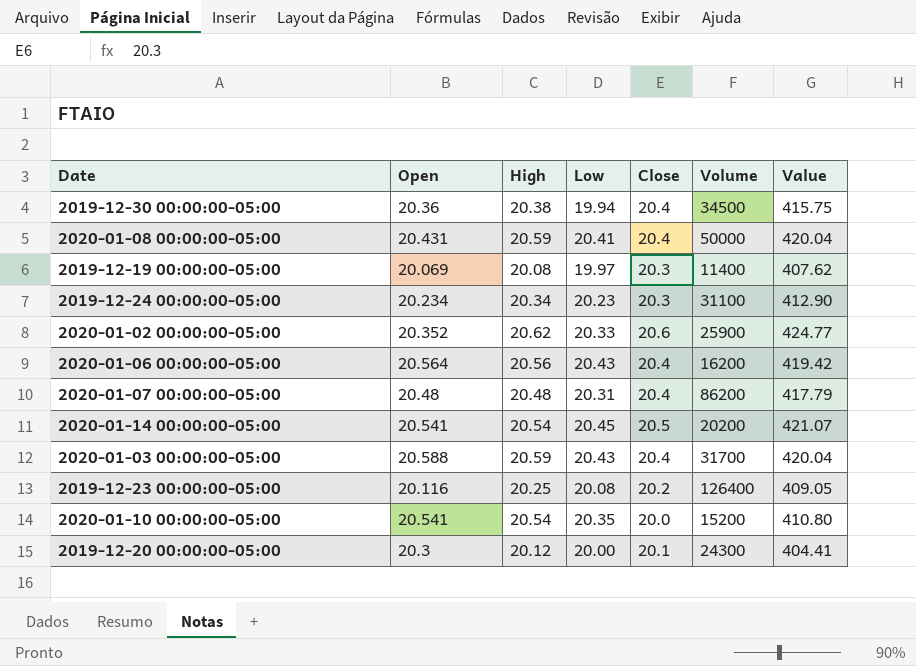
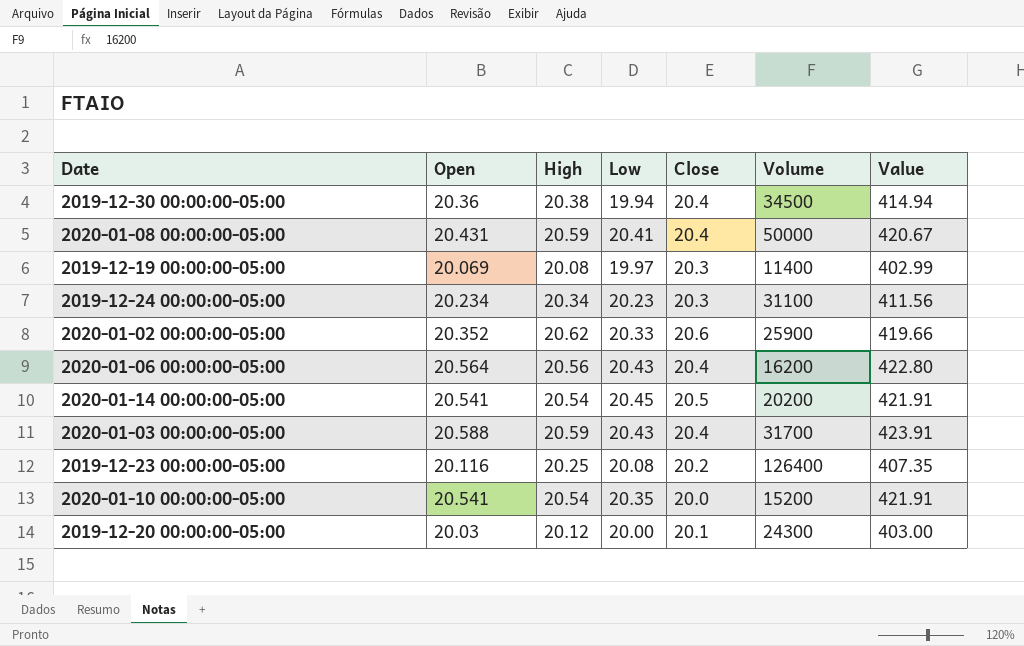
column Value | formula: [High] * [Close] -> [Open] * [High]
row 2020-01-07 00:00:00-05:00: 20.48 | 20.48 | 20.31 | 20.4 | 86200 | 417.79 -> none
2019-12-20 00:00:00-05:00 | Open: 20.3 -> 20.03

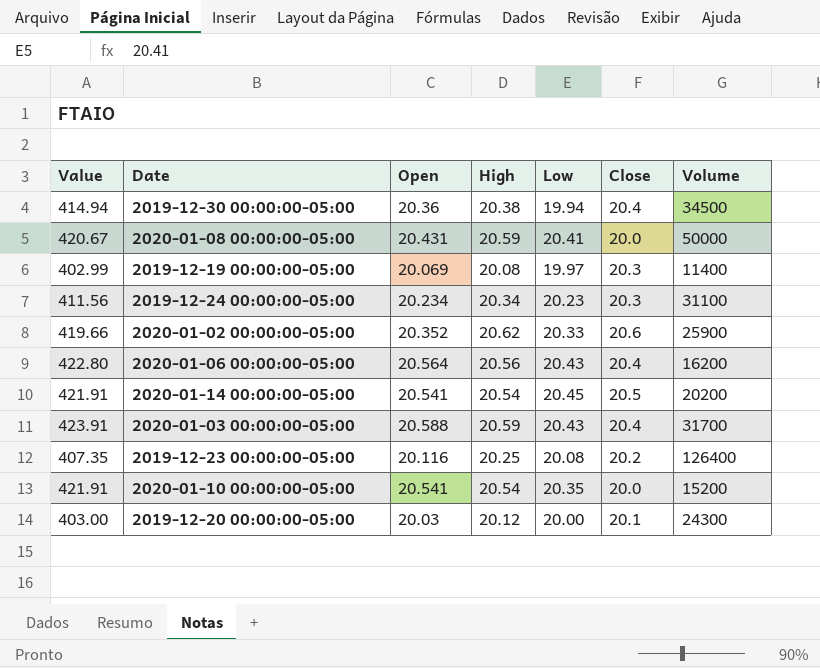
column Value | position: 7 -> 1
2020-01-08 00:00:00-05:00 | Close: 20.4 -> 20.0

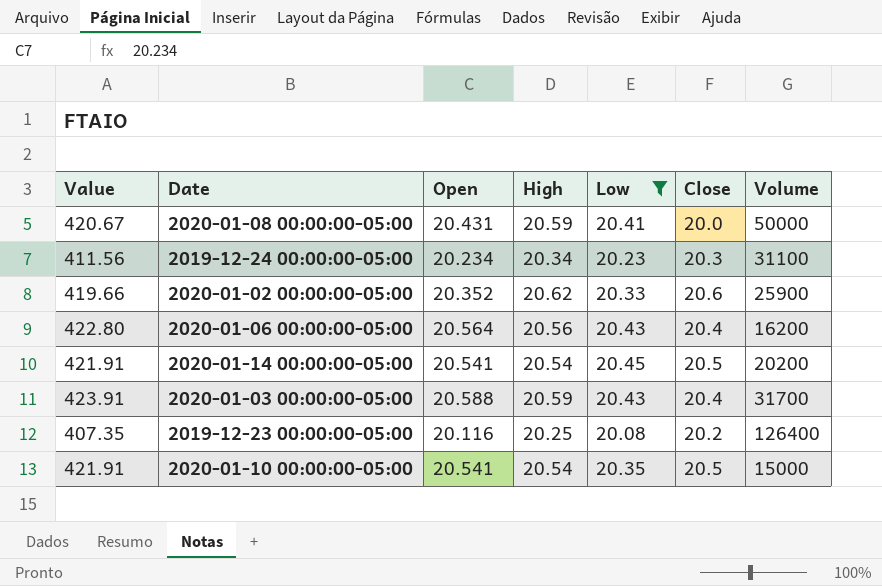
filter: none -> Low >= 20.08
2020-01-10 00:00:00-05:00 | Close: 20.0 -> 20.5
2020-01-10 00:00:00-05:00 | Volume: 15200 -> 15000

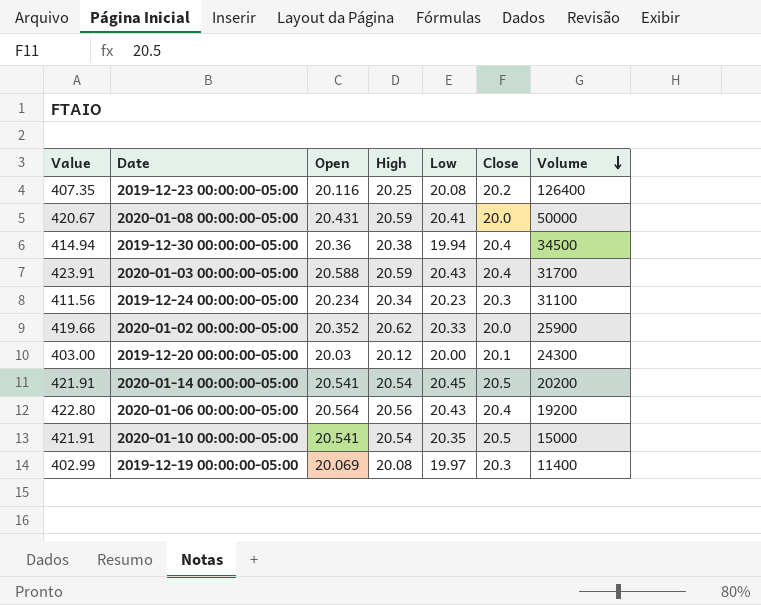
filter: Low >= 20.08 -> none
row order: none -> Volume descending
2020-01-02 00:00:00-05:00 | Close: 20.6 -> 20.0
2020-01-06 00:00:00-05:00 | Volume: 16200 -> 19200

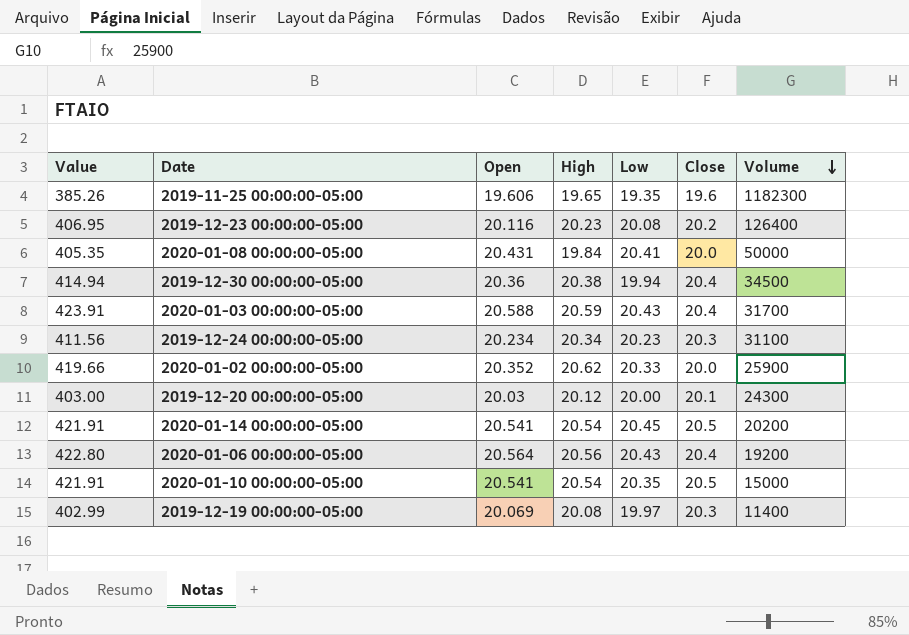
row 2019-11-25 00:00:00-05:00: none -> 385.26 | 19.606 | 19.65 | 19.35 | 19.6 | 1182300
2019-12-23 00:00:00-05:00 | Value: 407.35 -> 406.95
2019-12-23 00:00:00-05:00 | High: 20.25 -> 20.23
2020-01-08 00:00:00-05:00 | Value: 420.67 -> 405.35
2020-01-08 00:00:00-05:00 | High: 20.59 -> 19.84

